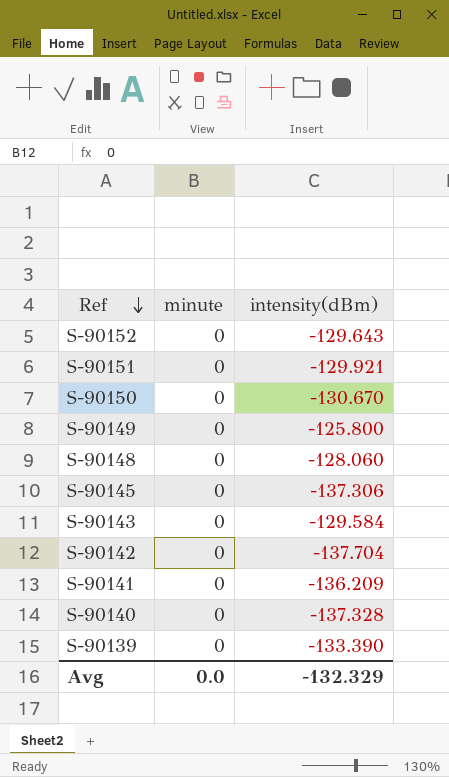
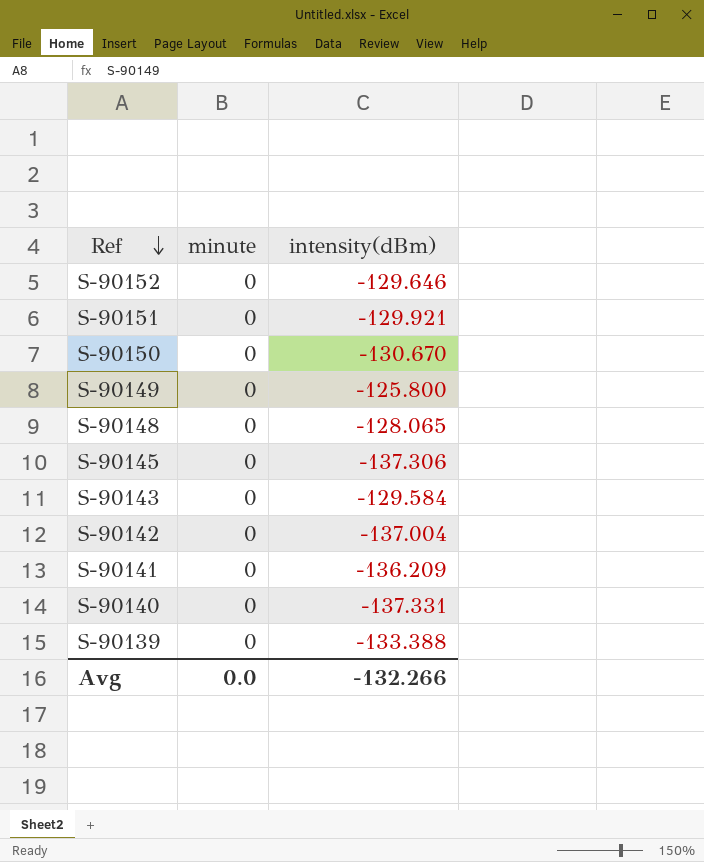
S-90152 | intensity(dBm): -129.643 -> -129.646
S-90148 | intensity(dBm): -128.060 -> -128.065
S-90142 | intensity(dBm): -137.704 -> -137.004
S-90140 | intensity(dBm): -137.328 -> -137.331
S-90139 | intensity(dBm): -133.390 -> -133.388
Avg | intensity(dBm): -132.329 -> -132.266

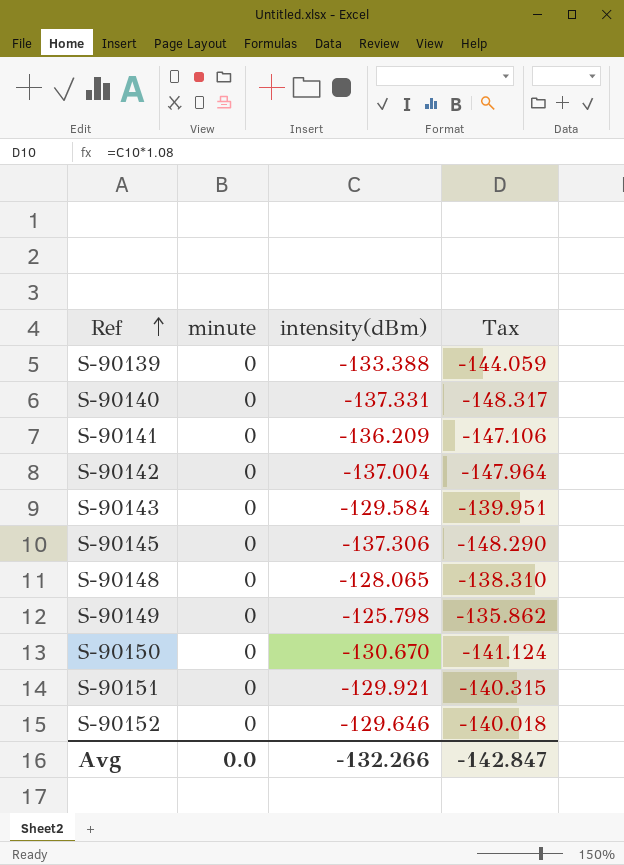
row order: Ref descending -> Ref ascending
column Tax | formula: none -> [intensity(dBm)] * 1.08
S-90149 | intensity(dBm): -125.800 -> -125.798

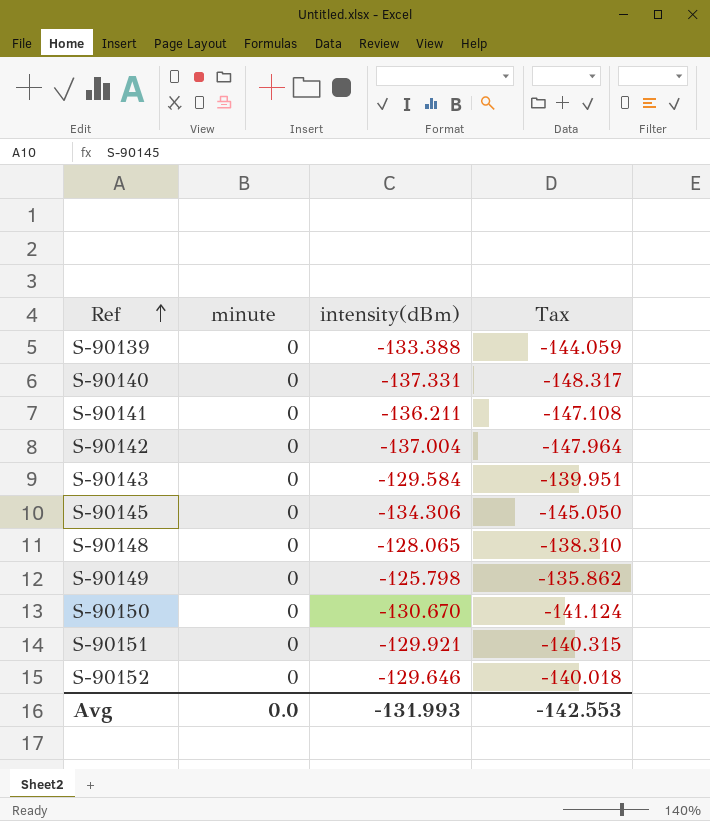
S-90141 | intensity(dBm): -136.209 -> -136.211
S-90141 | Tax: -147.106 -> -147.108
S-90145 | intensity(dBm): -137.306 -> -134.306
S-90145 | Tax: -148.290 -> -145.050
Avg | intensity(dBm): -132.266 -> -131.993
Avg | Tax: -142.847 -> -142.553

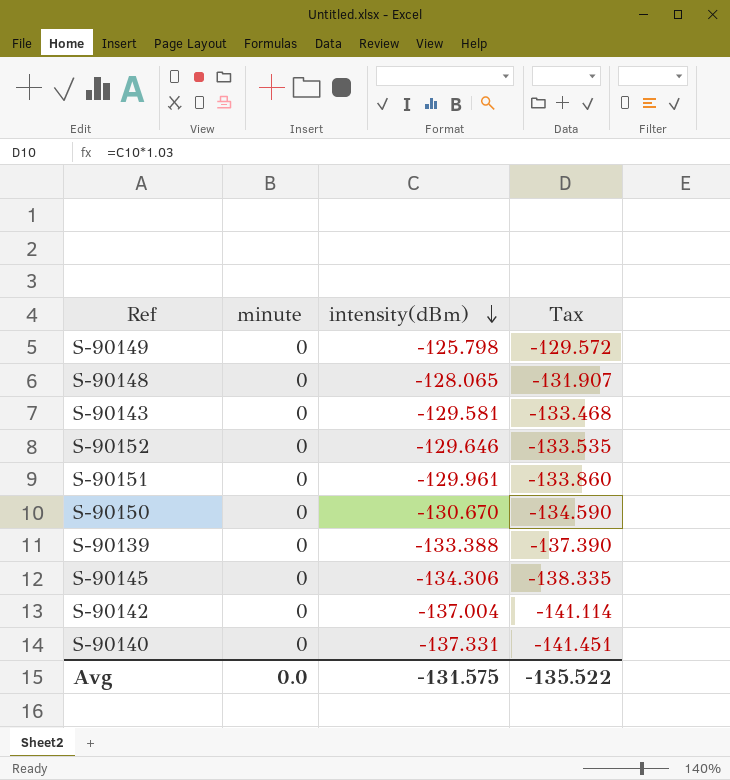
row order: Ref ascending -> intensity(dBm) descending
column Tax | formula: [intensity(dBm)] * 1.08 -> [intensity(dBm)] * 1.03
row S-90141: 0 | -136.211 | -147.108 -> none
S-90143 | intensity(dBm): -129.584 -> -129.581
S-90151 | intensity(dBm): -129.921 -> -129.961
Avg | intensity(dBm): -131.993 -> -131.575
Avg | Tax: -142.553 -> -135.522

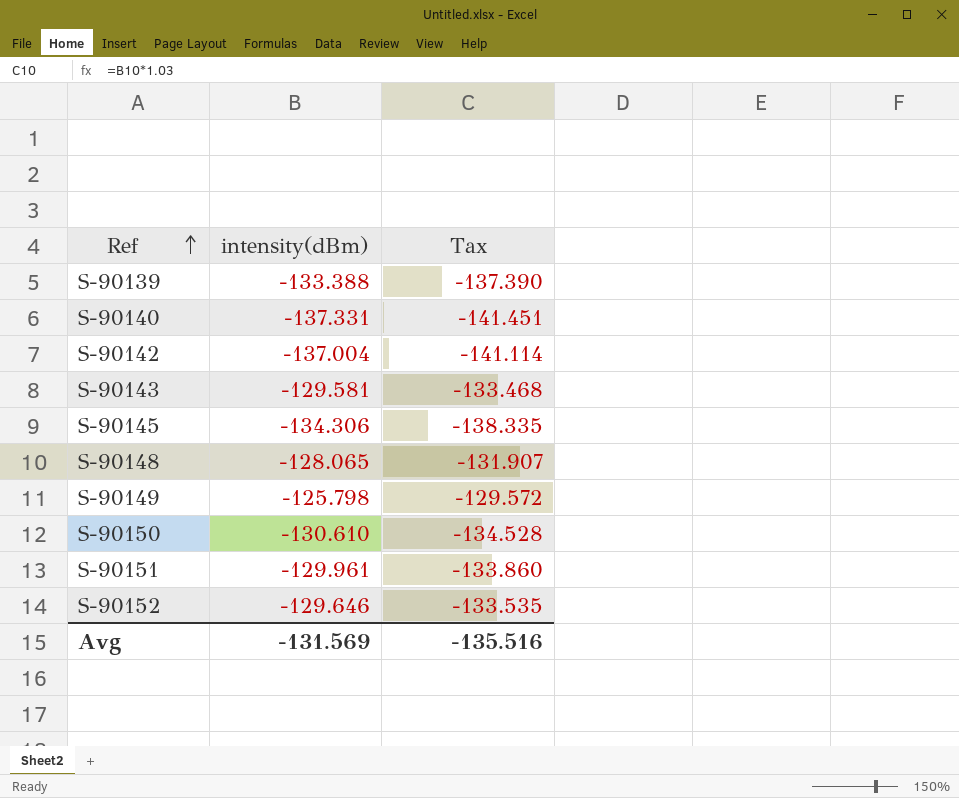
row order: intensity(dBm) descending -> Ref ascending
column minute | position: 2 -> none
S-90150 | intensity(dBm): -130.670 -> -130.610
S-90150 | Tax: -134.590 -> -134.528
Avg | intensity(dBm): -131.575 -> -131.569
Avg | Tax: -135.522 -> -135.516

